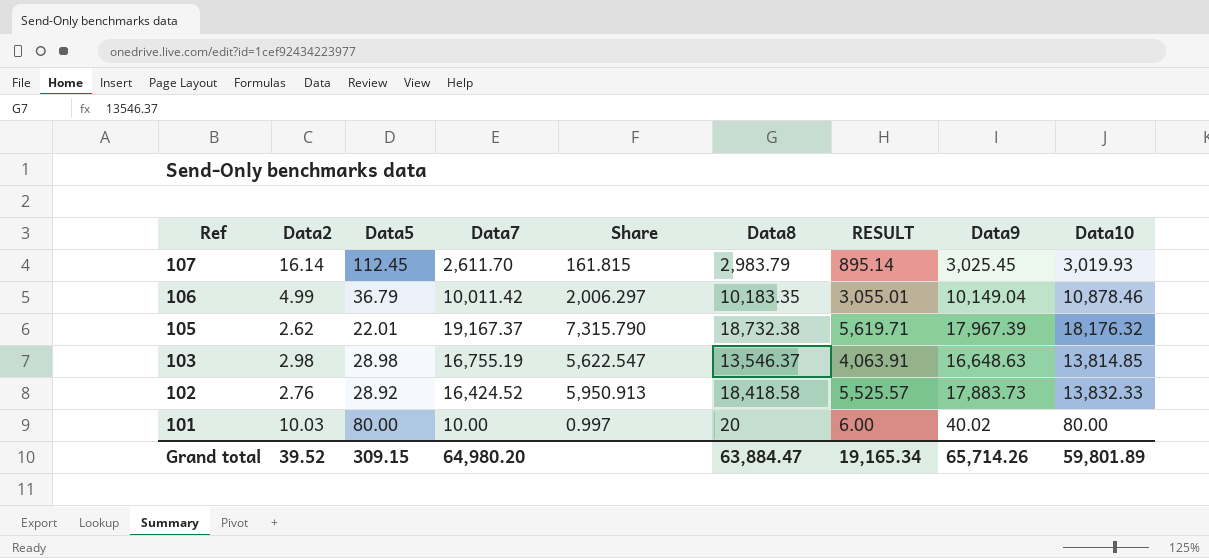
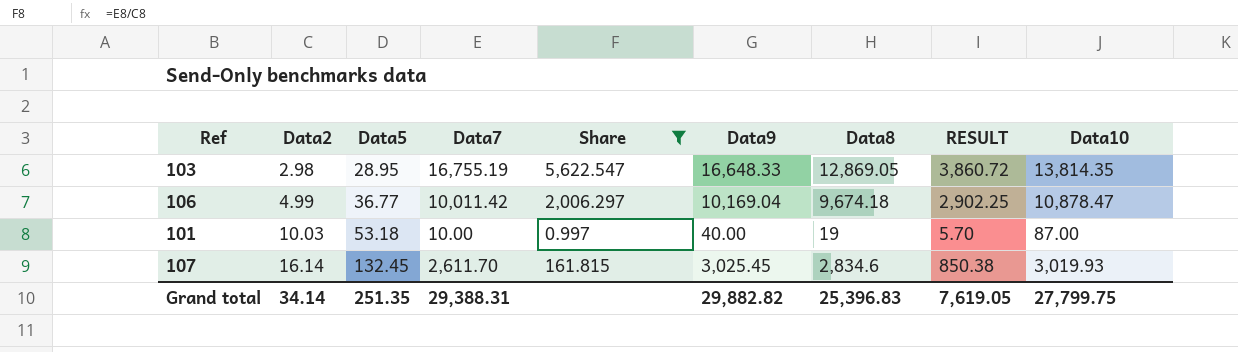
filter: none -> Share <= 5,622.547
row order: Ref descending -> Data2 ascending
column Data9 | position: 8 -> 6
103 | Data5: 28.98 -> 28.95
103 | Data9: 16,648.63 -> 16,648.33
103 | Data8: 13,546.37 -> 12,869.05
103 | RESULT: 4,063.91 -> 3,860.72
103 | Data10: 13,814.85 -> 13,814.35
106 | Data5: 36.79 -> 36.77
106 | Data9: 10,149.04 -> 10,169.04
106 | Data8: 10,183.35 -> 9,674.18
106 | RESULT: 3,055.01 -> 2,902.25
106 | Data10: 10,878.46 -> 10,878.47
101 | Data5: 80.00 -> 53.18
101 | Data9: 40.02 -> 40.00
101 | Data8: 20 -> 19
101 | RESULT: 6.00 -> 5.70
101 | Data10: 80.00 -> 87.00
107 | Data5: 112.45 -> 132.45
107 | Data8: 2,983.79 -> 2,834.6
107 | RESULT: 895.14 -> 850.38
Grand total | Data2: 39.52 -> 34.14
Grand total | Data5: 309.15 -> 251.35
Grand total | Data7: 64,980.20 -> 29,388.31
Grand total | Data9: 65,714.26 -> 29,882.82
Grand total | Data8: 63,884.47 -> 25,396.83
Grand total | RESULT: 19,165.34 -> 7,619.05
Grand total | Data10: 59,801.89 -> 27,799.75

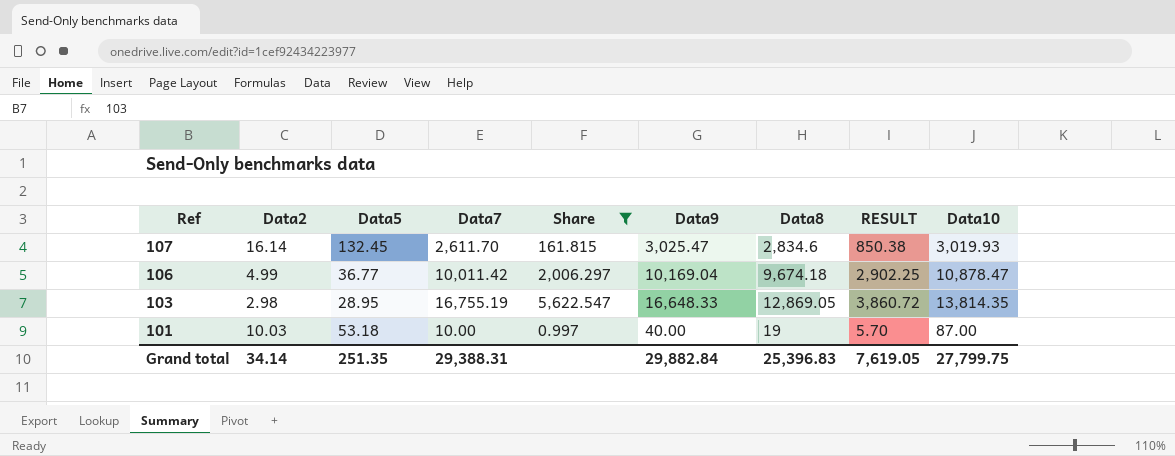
row order: Data2 ascending -> Ref descending
107 | Data9: 3,025.45 -> 3,025.47
Grand total | Data9: 29,882.82 -> 29,882.84

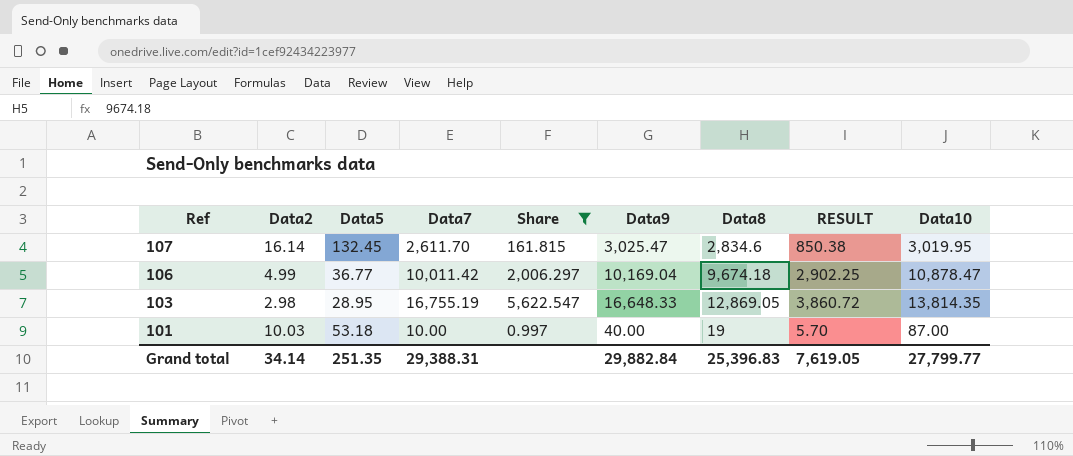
107 | Data10: 3,019.93 -> 3,019.95
Grand total | Data10: 27,799.75 -> 27,799.77

